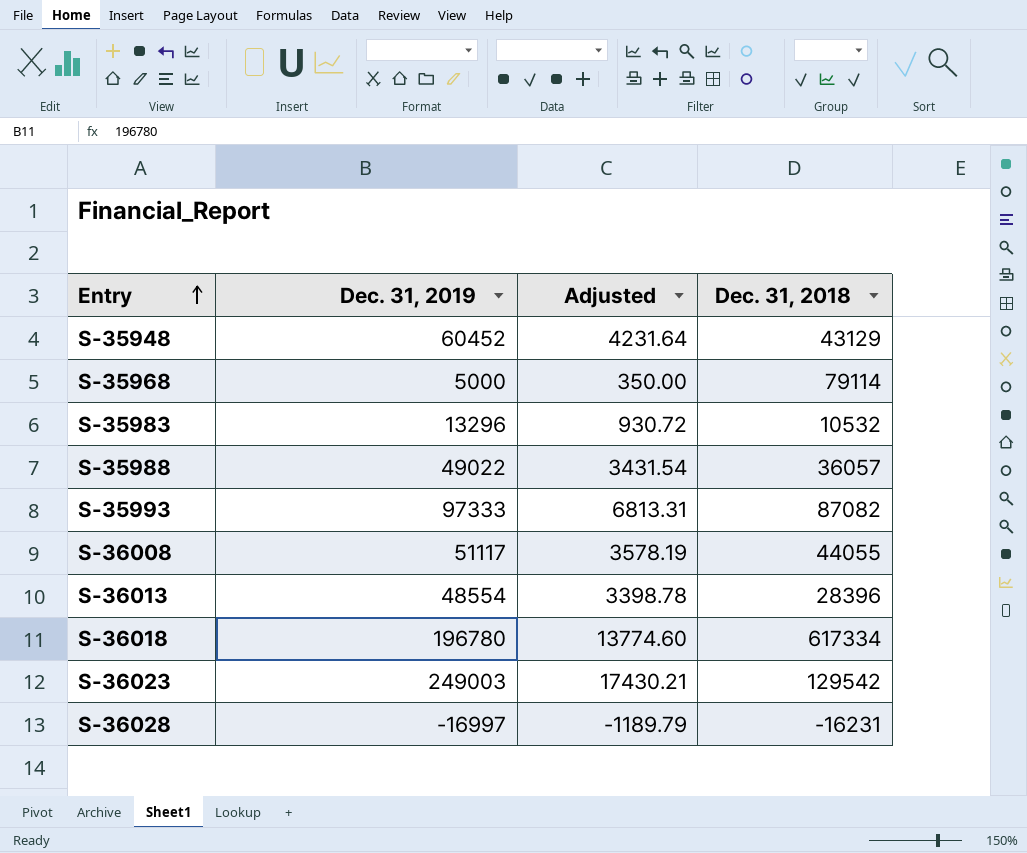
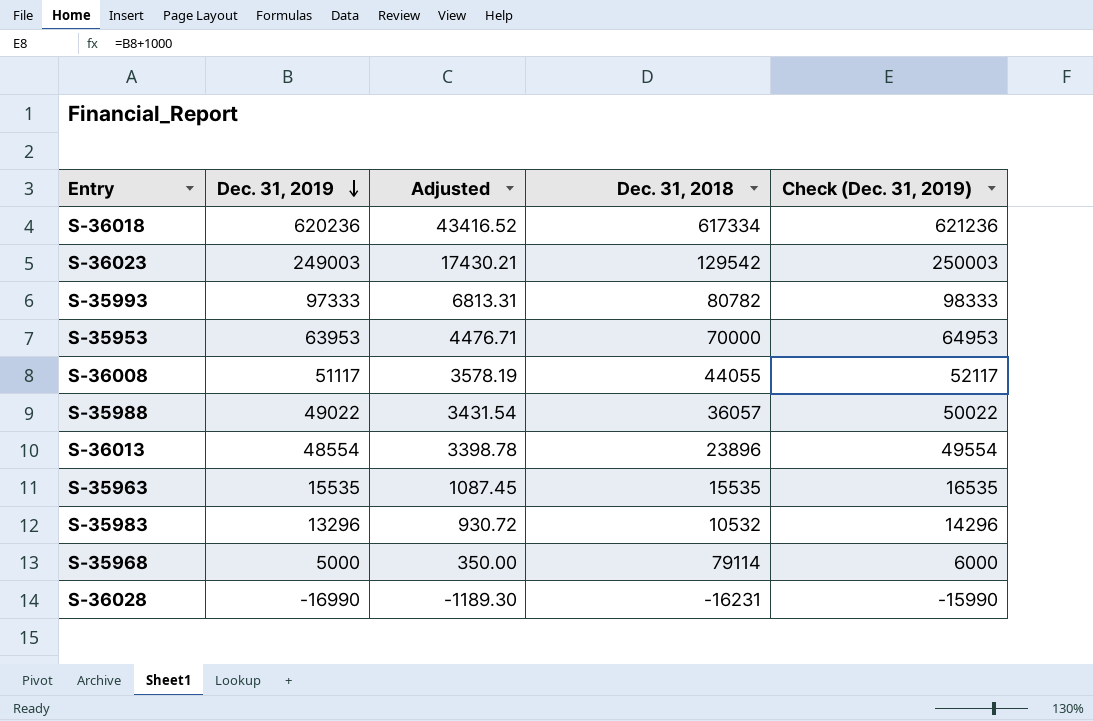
row order: Entry ascending -> Dec. 31, 2019 descending
column Check (Dec. 31, 2019) | formula: none -> [Dec. 31, 2019] + 1000
row S-35948: 60452 | 4231.64 | 43129 -> none
S-36018 | Dec. 31, 2019: 196780 -> 620236
S-36018 | Adjusted: 13774.60 -> 43416.52
S-35993 | Dec. 31, 2018: 87082 -> 80782
row S-35953: none -> 63953 | 4476.71 | 70000 | 64953
S-36013 | Dec. 31, 2018: 28396 -> 23896
row S-35963: none -> 15535 | 1087.45 | 15535 | 16535
S-36028 | Dec. 31, 2019: -16997 -> -16990
S-36028 | Adjusted: -1189.79 -> -1189.30

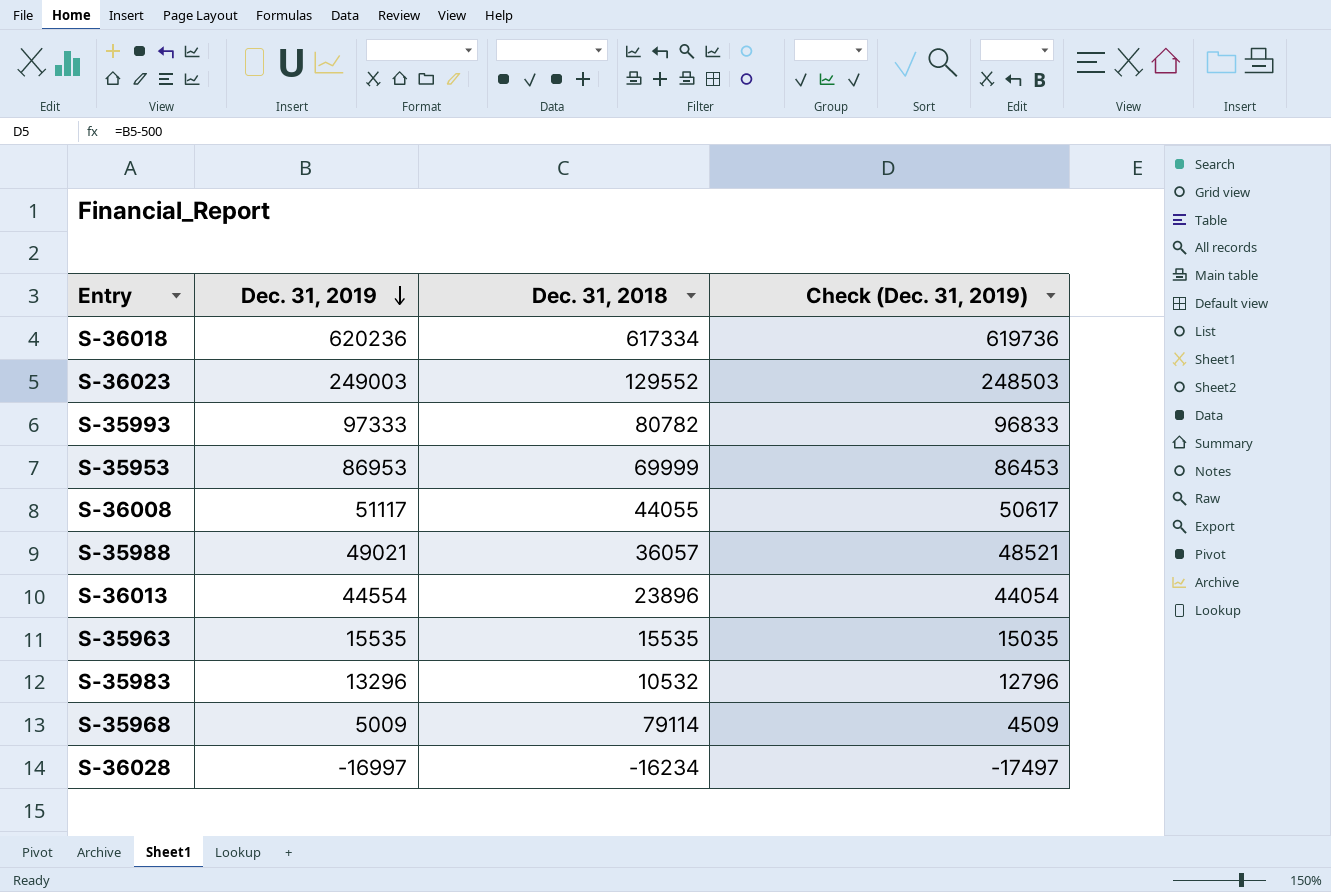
column Adjusted | formula: [Dec. 31, 2019] * 0.07 -> none
column Check (Dec. 31, 2019) | formula: [Dec. 31, 2019] + 1000 -> [Dec. 31, 2019] - 500
S-36023 | Dec. 31, 2018: 129542 -> 129552
S-35953 | Dec. 31, 2019: 63953 -> 86953
S-35953 | Dec. 31, 2018: 70000 -> 69999
S-35988 | Dec. 31, 2019: 49022 -> 49021
S-36013 | Dec. 31, 2019: 48554 -> 44554
S-35968 | Dec. 31, 2019: 5000 -> 5009
S-36028 | Dec. 31, 2019: -16990 -> -16997
S-36028 | Dec. 31, 2018: -16231 -> -16234

